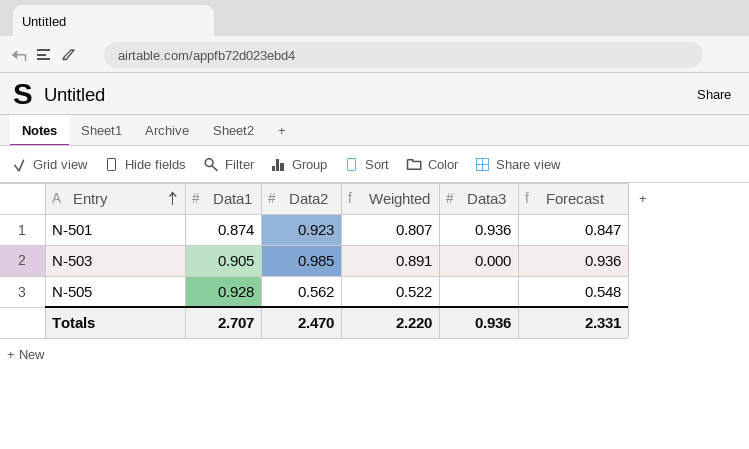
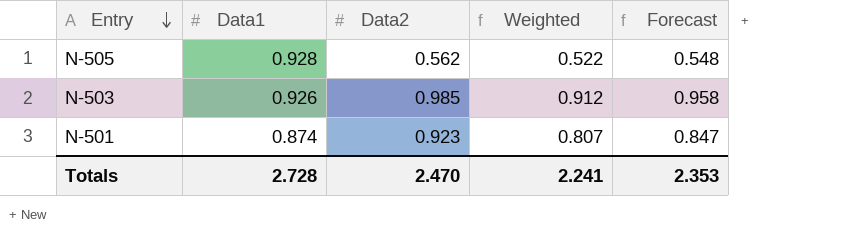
row order: Entry ascending -> Entry descending
column Data3 | position: 5 -> none
N-503 | Data1: 0.905 -> 0.926
N-503 | Weighted: 0.891 -> 0.912
N-503 | Forecast: 0.936 -> 0.958
Totals | Data1: 2.707 -> 2.728
Totals | Weighted: 2.220 -> 2.241
Totals | Forecast: 2.331 -> 2.353

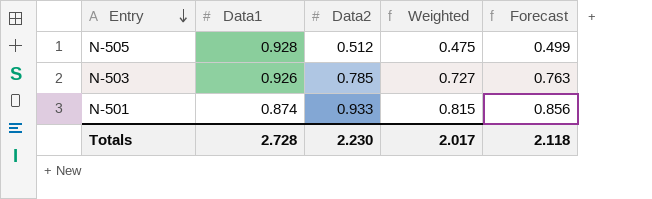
N-505 | Data2: 0.562 -> 0.512
N-505 | Weighted: 0.522 -> 0.475
N-505 | Forecast: 0.548 -> 0.499
N-503 | Data2: 0.985 -> 0.785
N-503 | Weighted: 0.912 -> 0.727
N-503 | Forecast: 0.958 -> 0.763
N-501 | Data2: 0.923 -> 0.933
N-501 | Weighted: 0.807 -> 0.815
N-501 | Forecast: 0.847 -> 0.856
Totals | Data2: 2.470 -> 2.230
Totals | Weighted: 2.241 -> 2.017
Totals | Forecast: 2.353 -> 2.118

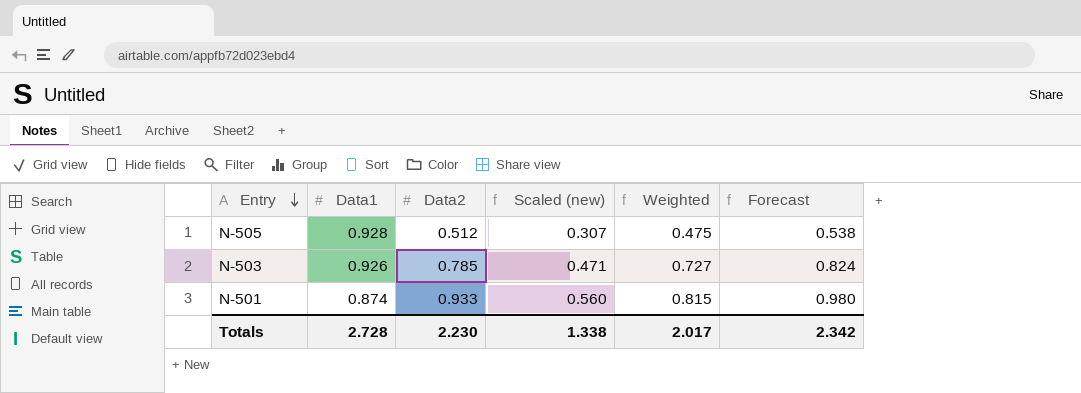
column Scaled (new) | formula: none -> [Data2] * 0.6
column Forecast | formula: [Weighted] * 1.05 -> [Data2] * 1.05
Totals | Forecast: 2.118 -> 2.342

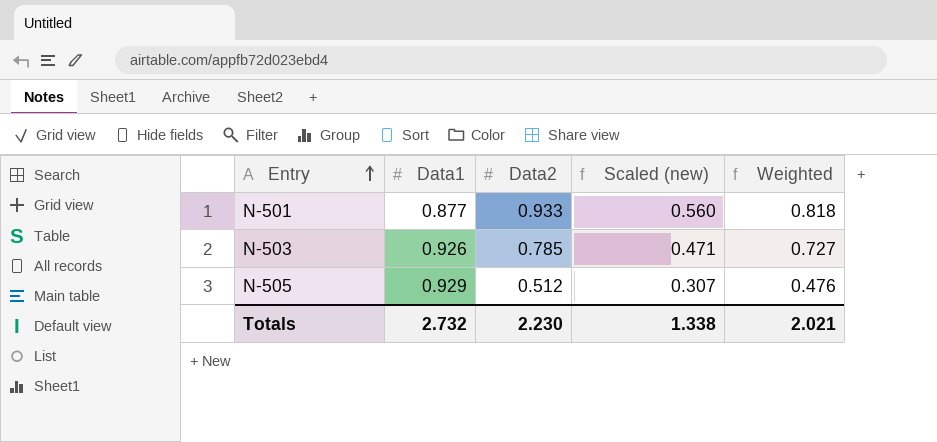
row order: Entry descending -> Entry ascending
column Forecast | formula: [Data2] * 1.05 -> none
N-501 | Data1: 0.874 -> 0.877
N-501 | Weighted: 0.815 -> 0.818
N-505 | Data1: 0.928 -> 0.929
N-505 | Weighted: 0.475 -> 0.476
Totals | Data1: 2.728 -> 2.732
Totals | Weighted: 2.017 -> 2.021

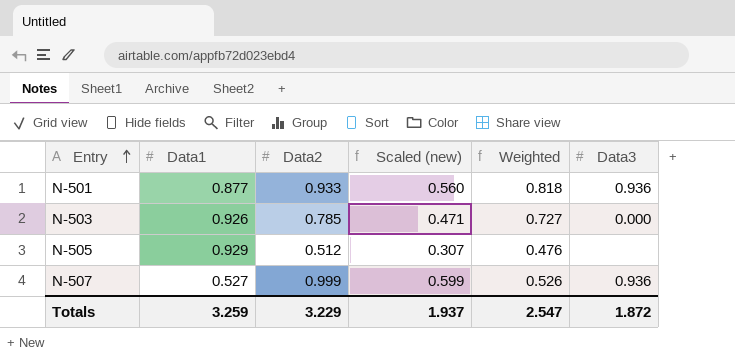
column Data3 | position: none -> 6
row N-507: none -> 0.527 | 0.999 | 0.599 | 0.526 | 0.936
Totals | Data1: 2.732 -> 3.259
Totals | Data2: 2.230 -> 3.229
Totals | Scaled (new): 1.338 -> 1.937
Totals | Weighted: 2.021 -> 2.547

